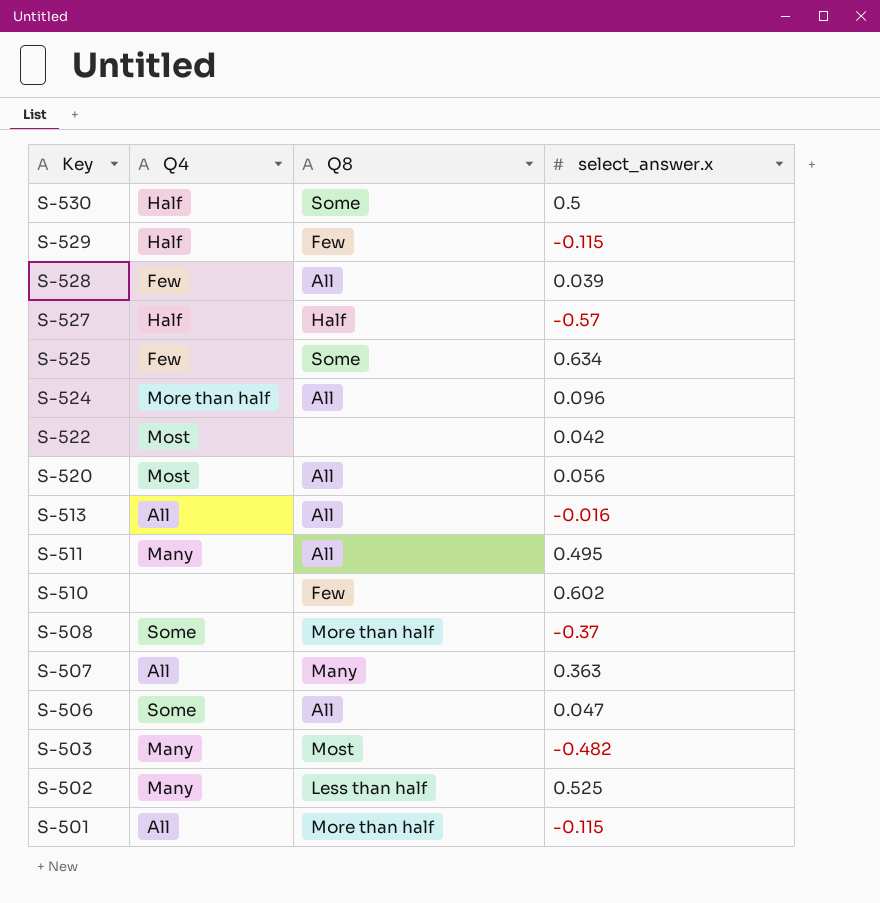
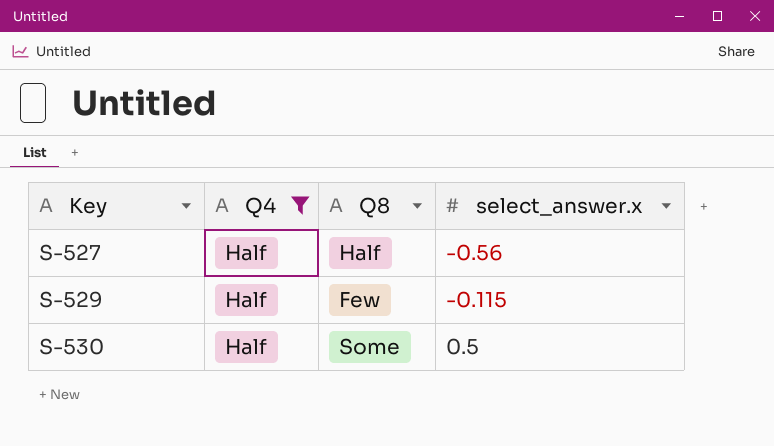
filter: none -> Q4 = Half
row order: Key descending -> Key ascending
S-527 | select_answer.x: -0.57 -> -0.56

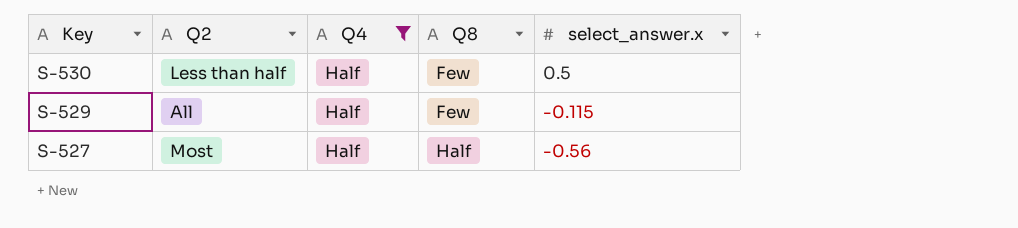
row order: Key ascending -> Key descending
column Q2 | position: none -> 2
S-530 | Q8: Some -> Few

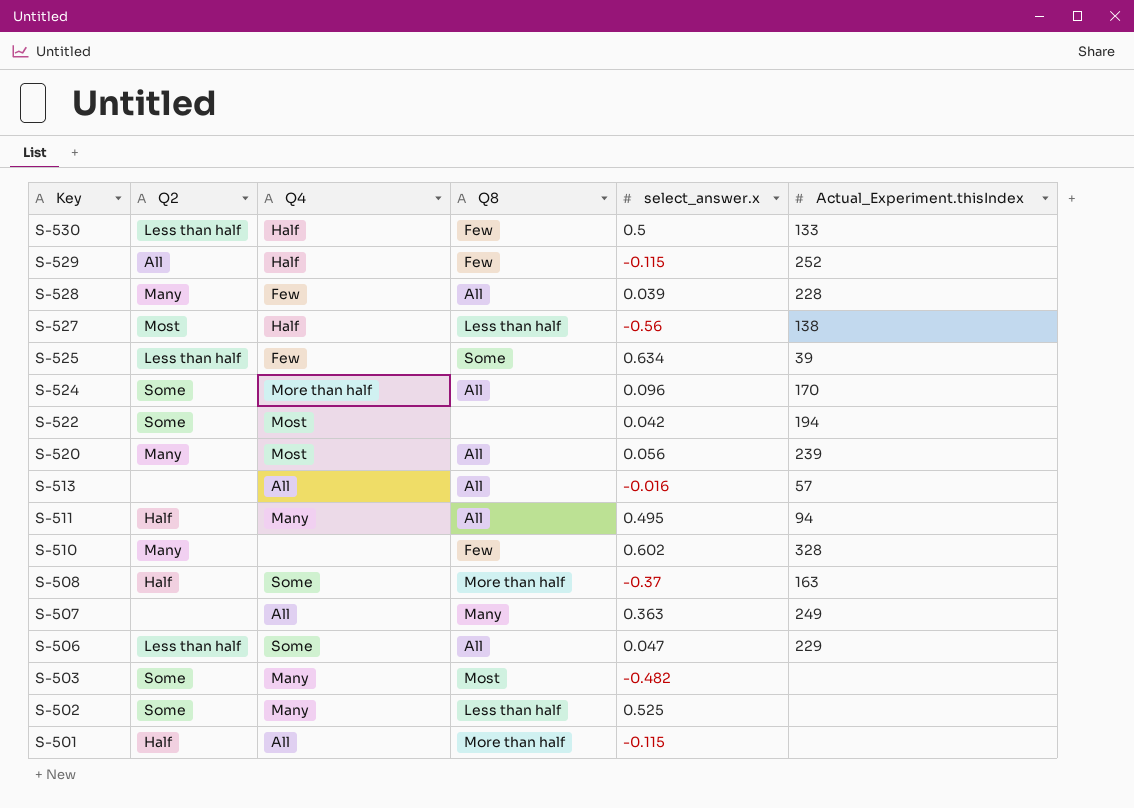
filter: Q4 = Half -> none
column Actual_Experiment.thisIndex | position: none -> 6
S-527 | Q8: Half -> Less than half

